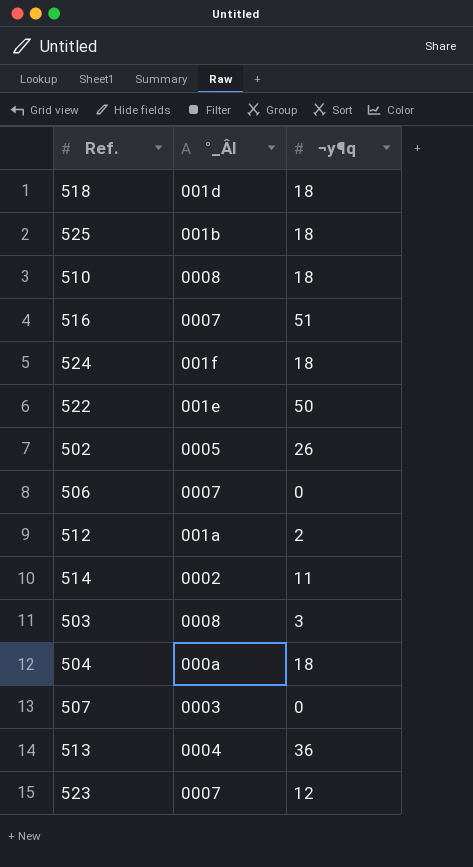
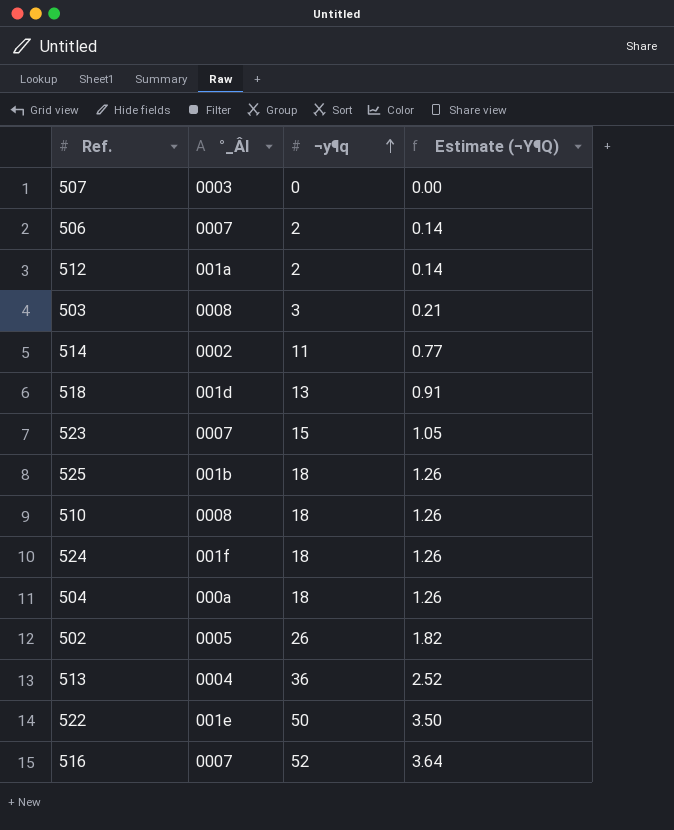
row order: none -> ¬y¶q ascending
column Estimate (¬Y¶Q) | formula: none -> [¬y¶q] * 0.07
506 | ¬y¶q: 0 -> 2
518 | ¬y¶q: 18 -> 13
523 | ¬y¶q: 12 -> 15
516 | ¬y¶q: 51 -> 52

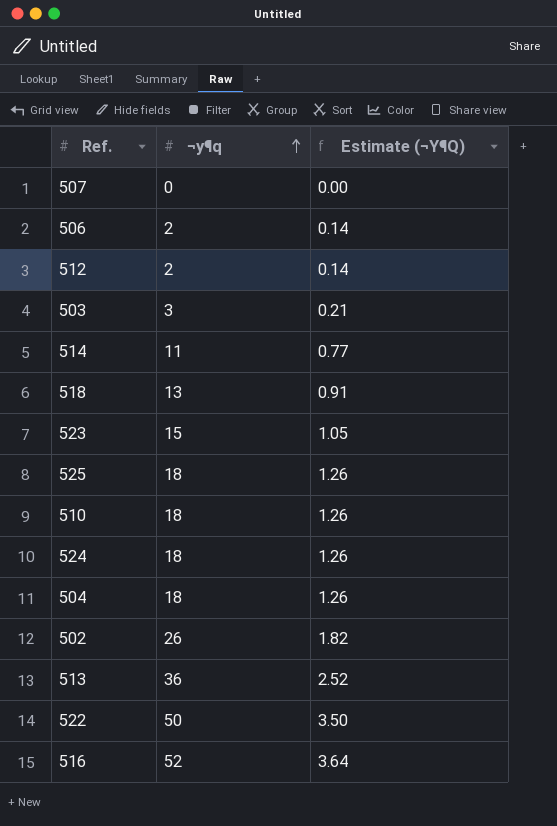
column °_ÂI | position: 2 -> none

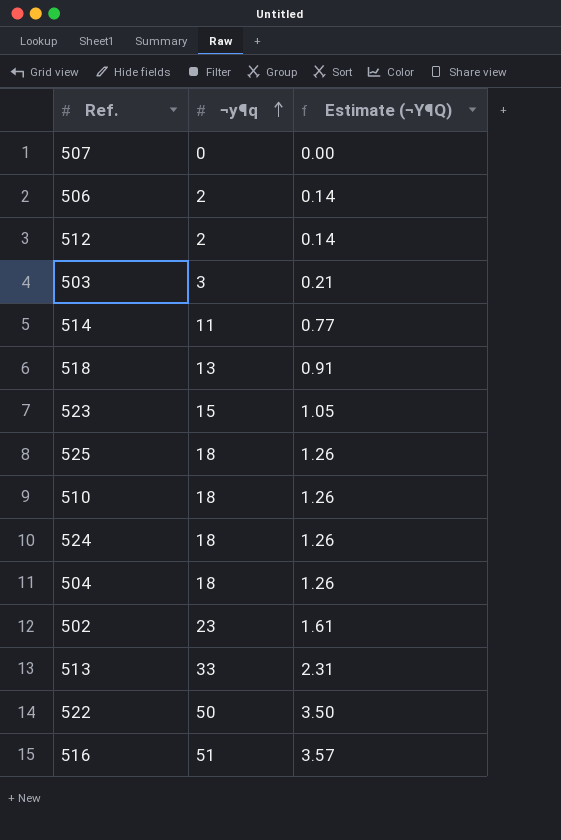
502 | ¬y¶q: 26 -> 23
502 | Estimate (¬Y¶Q): 1.82 -> 1.61
513 | ¬y¶q: 36 -> 33
513 | Estimate (¬Y¶Q): 2.52 -> 2.31
516 | ¬y¶q: 52 -> 51
516 | Estimate (¬Y¶Q): 3.64 -> 3.57

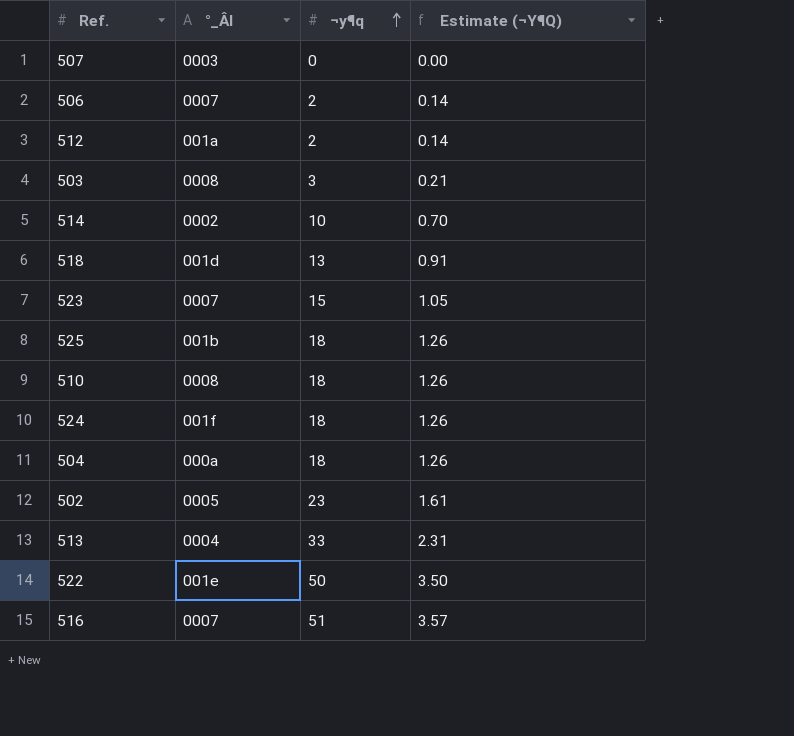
column °_ÂI | position: none -> 2
514 | ¬y¶q: 11 -> 10
514 | Estimate (¬Y¶Q): 0.77 -> 0.70

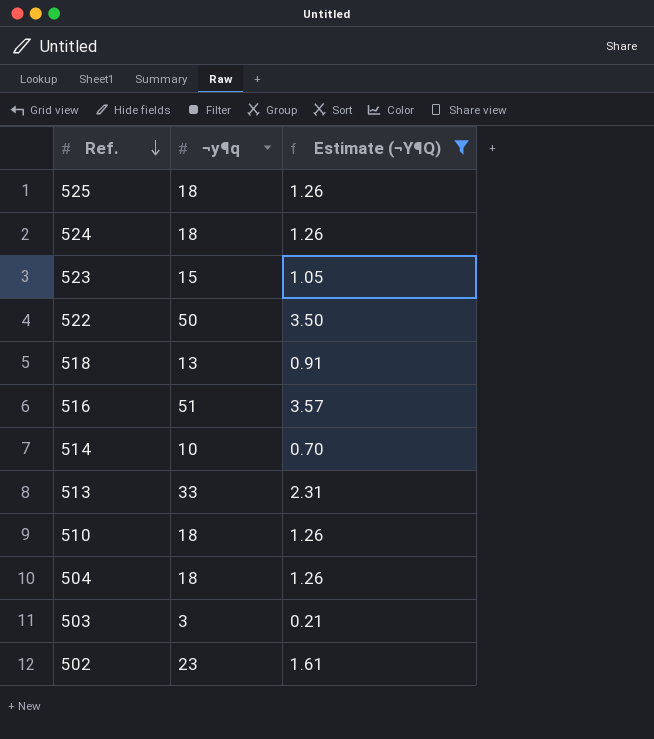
filter: none -> Estimate (¬Y¶Q) >= 0.21
row order: ¬y¶q ascending -> Ref. descending
column °_ÂI | position: 2 -> none

